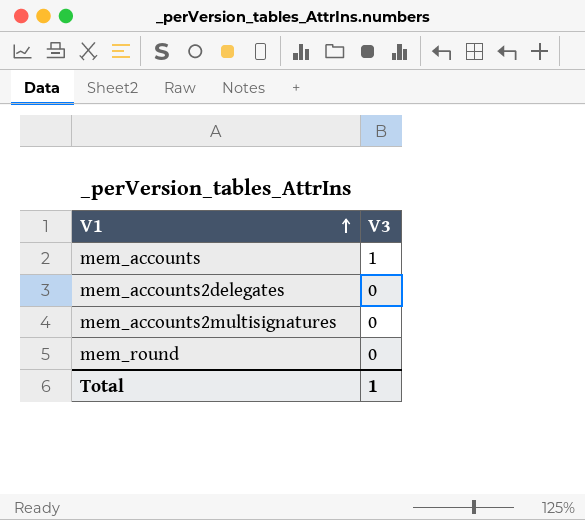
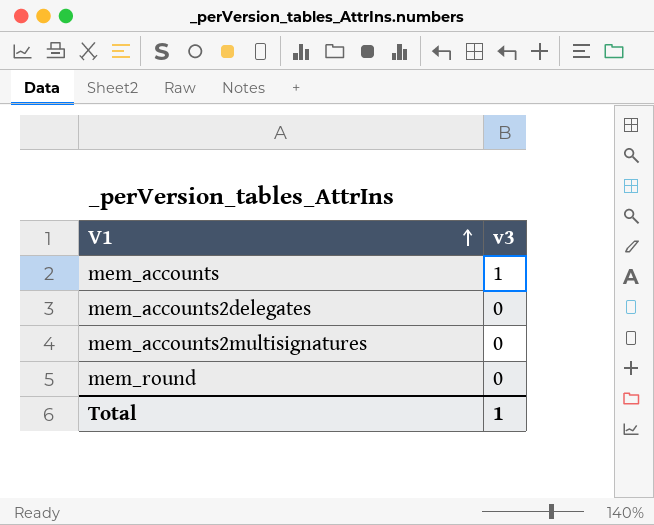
column name: V3 -> v3

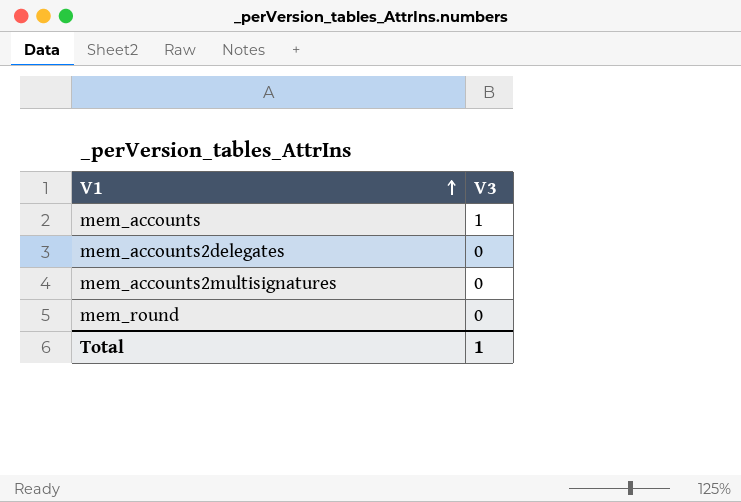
column name: v3 -> V3

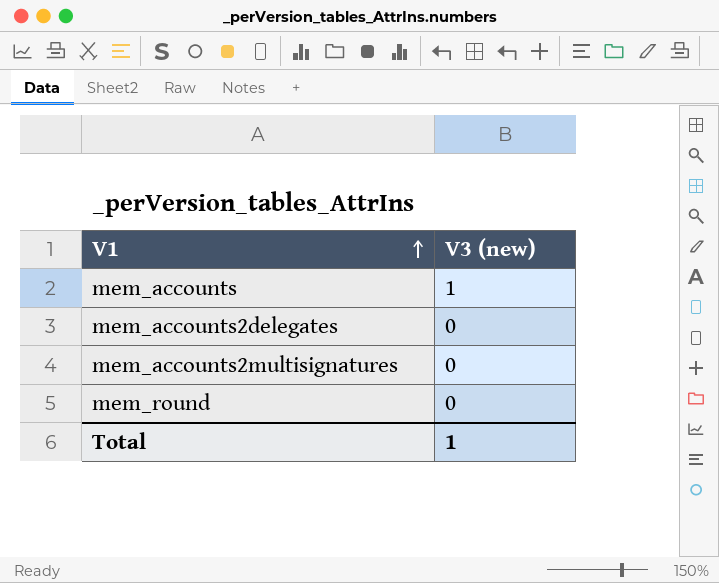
column name: V3 -> V3 (new)

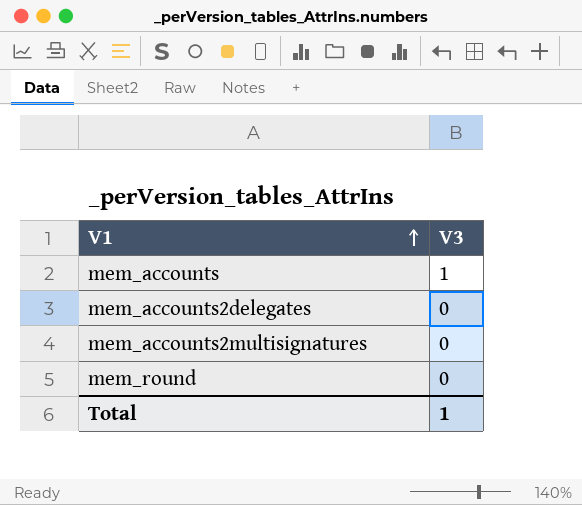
column name: V3 (new) -> V3

